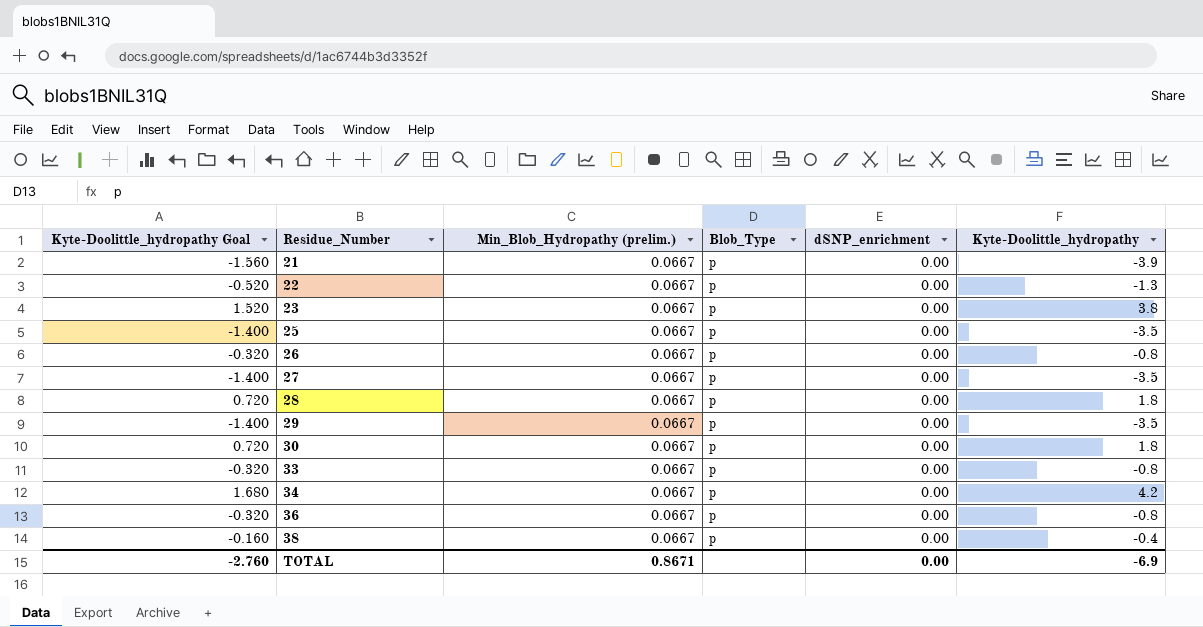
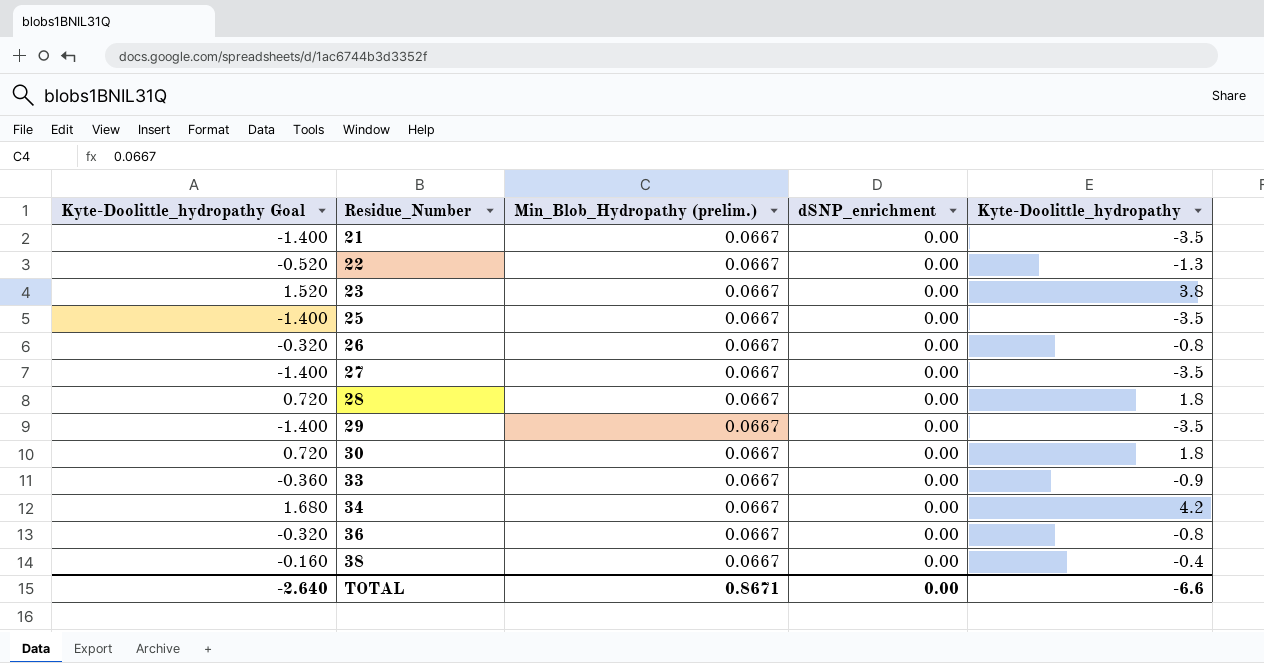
column Blob_Type | position: 4 -> none
21 | Kyte-Doolittle_hydropathy Goal: -1.560 -> -1.400
21 | Kyte-Doolittle_hydropathy: -3.9 -> -3.5
33 | Kyte-Doolittle_hydropathy Goal: -0.320 -> -0.360
33 | Kyte-Doolittle_hydropathy: -0.8 -> -0.9
TOTAL | Kyte-Doolittle_hydropathy Goal: -2.760 -> -2.640
TOTAL | Kyte-Doolittle_hydropathy: -6.9 -> -6.6

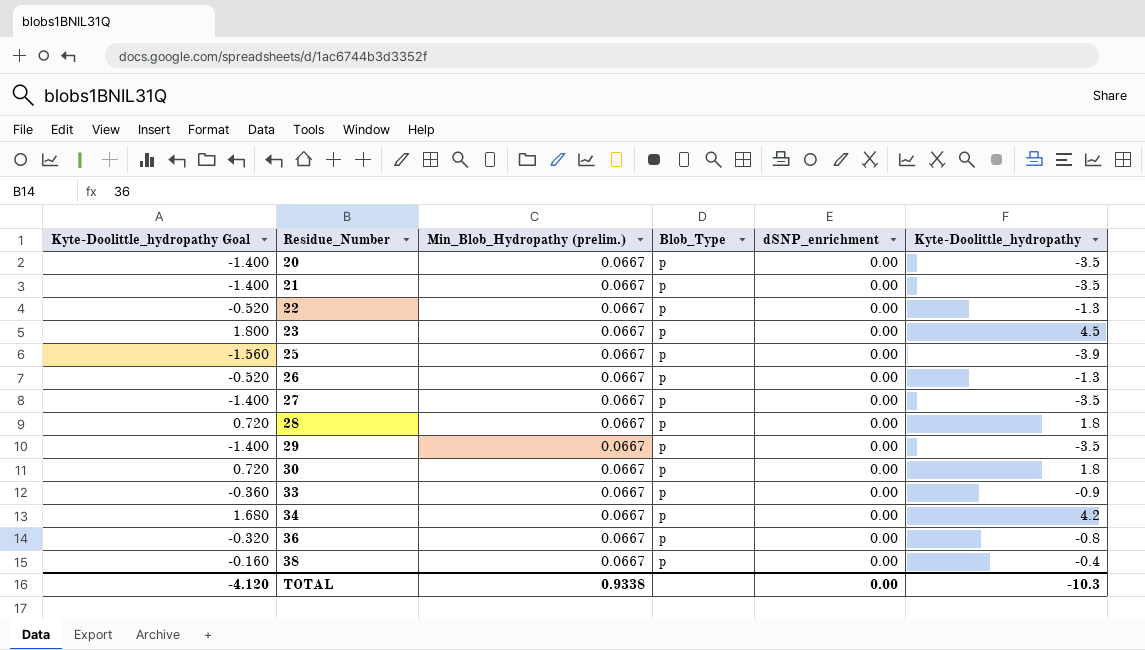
column Blob_Type | position: none -> 4
row 20: none -> -1.400 | 0.0667 | p | 0.00 | -3.5
23 | Kyte-Doolittle_hydropathy Goal: 1.520 -> 1.800
23 | Kyte-Doolittle_hydropathy: 3.8 -> 4.5
25 | Kyte-Doolittle_hydropathy Goal: -1.400 -> -1.560
25 | Kyte-Doolittle_hydropathy: -3.5 -> -3.9
26 | Kyte-Doolittle_hydropathy Goal: -0.320 -> -0.520
26 | Kyte-Doolittle_hydropathy: -0.8 -> -1.3
TOTAL | Kyte-Doolittle_hydropathy Goal: -2.640 -> -4.120
TOTAL | Min_Blob_Hydropathy (prelim.): 0.8671 -> 0.9338
TOTAL | Kyte-Doolittle_hydropathy: -6.6 -> -10.3

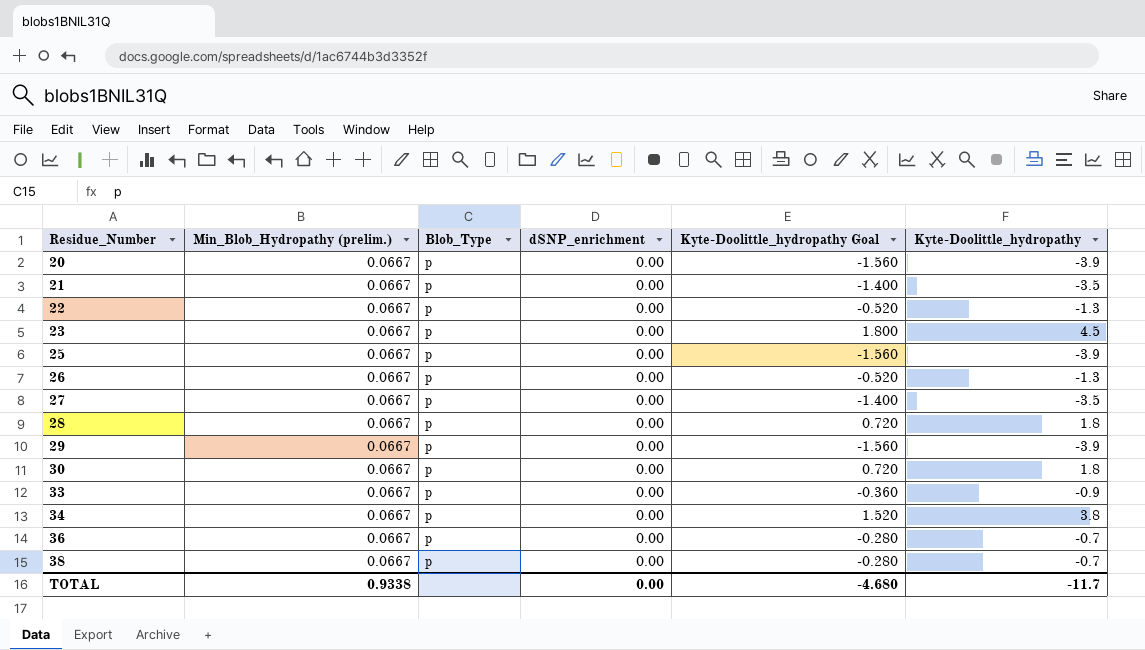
column Kyte-Doolittle_hydropathy Goal | position: 1 -> 5
20 | Kyte-Doolittle_hydropathy Goal: -1.400 -> -1.560
20 | Kyte-Doolittle_hydropathy: -3.5 -> -3.9
29 | Kyte-Doolittle_hydropathy Goal: -1.400 -> -1.560
29 | Kyte-Doolittle_hydropathy: -3.5 -> -3.9
34 | Kyte-Doolittle_hydropathy Goal: 1.680 -> 1.520
34 | Kyte-Doolittle_hydropathy: 4.2 -> 3.8
36 | Kyte-Doolittle_hydropathy Goal: -0.320 -> -0.280
36 | Kyte-Doolittle_hydropathy: -0.8 -> -0.7
38 | Kyte-Doolittle_hydropathy Goal: -0.160 -> -0.280
38 | Kyte-Doolittle_hydropathy: -0.4 -> -0.7
TOTAL | Kyte-Doolittle_hydropathy Goal: -4.120 -> -4.680
TOTAL | Kyte-Doolittle_hydropathy: -10.3 -> -11.7

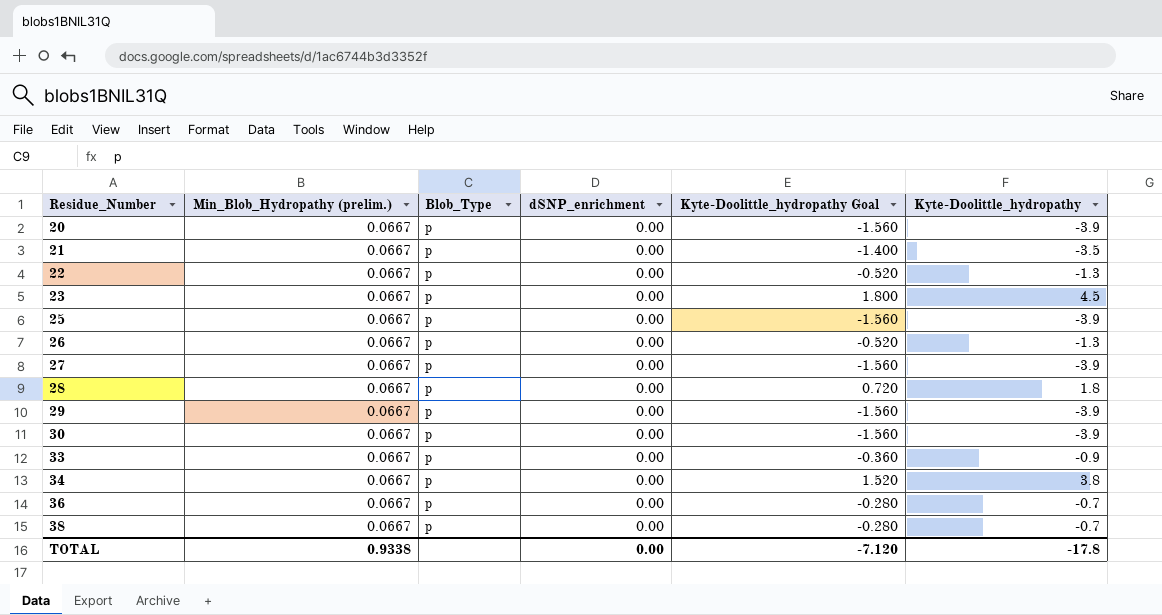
27 | Kyte-Doolittle_hydropathy Goal: -1.400 -> -1.560
27 | Kyte-Doolittle_hydropathy: -3.5 -> -3.9
30 | Kyte-Doolittle_hydropathy Goal: 0.720 -> -1.560
30 | Kyte-Doolittle_hydropathy: 1.8 -> -3.9
TOTAL | Kyte-Doolittle_hydropathy Goal: -4.680 -> -7.120
TOTAL | Kyte-Doolittle_hydropathy: -11.7 -> -17.8

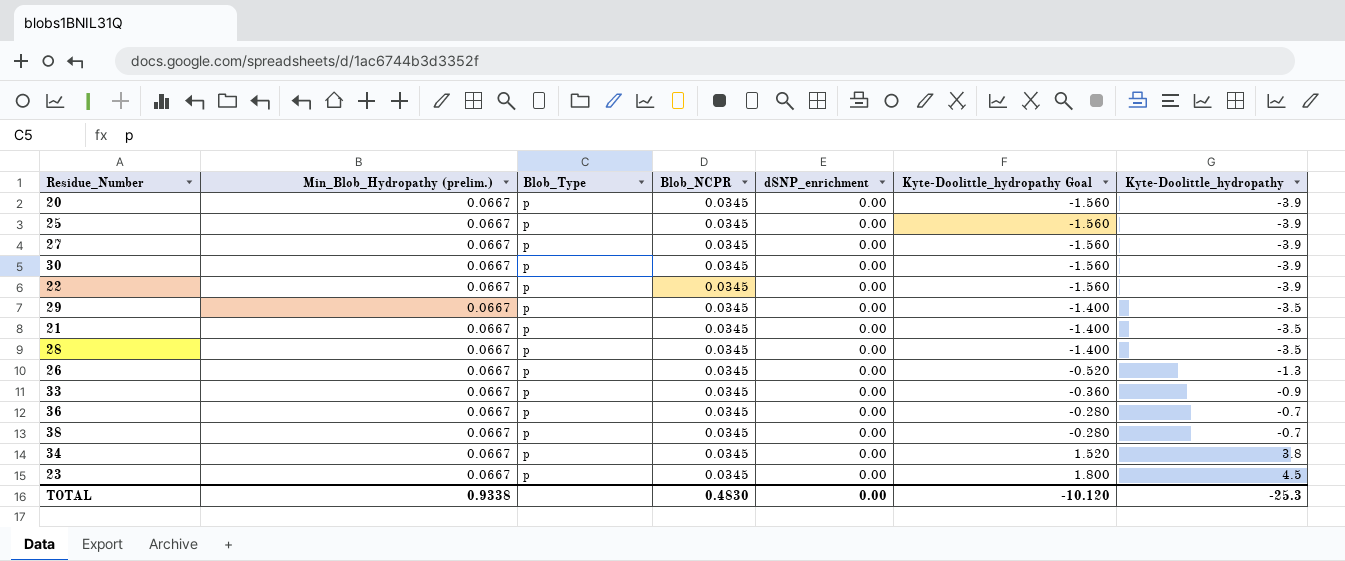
row order: Residue_Number ascending -> Kyte-Doolittle_hydropathy Goal ascending
column Blob_NCPR | position: none -> 4
22 | Kyte-Doolittle_hydropathy Goal: -0.520 -> -1.560
22 | Kyte-Doolittle_hydropathy: -1.3 -> -3.9
29 | Kyte-Doolittle_hydropathy Goal: -1.560 -> -1.400
29 | Kyte-Doolittle_hydropathy: -3.9 -> -3.5
28 | Kyte-Doolittle_hydropathy Goal: 0.720 -> -1.400
28 | Kyte-Doolittle_hydropathy: 1.8 -> -3.5
TOTAL | Kyte-Doolittle_hydropathy Goal: -7.120 -> -10.120
TOTAL | Kyte-Doolittle_hydropathy: -17.8 -> -25.3

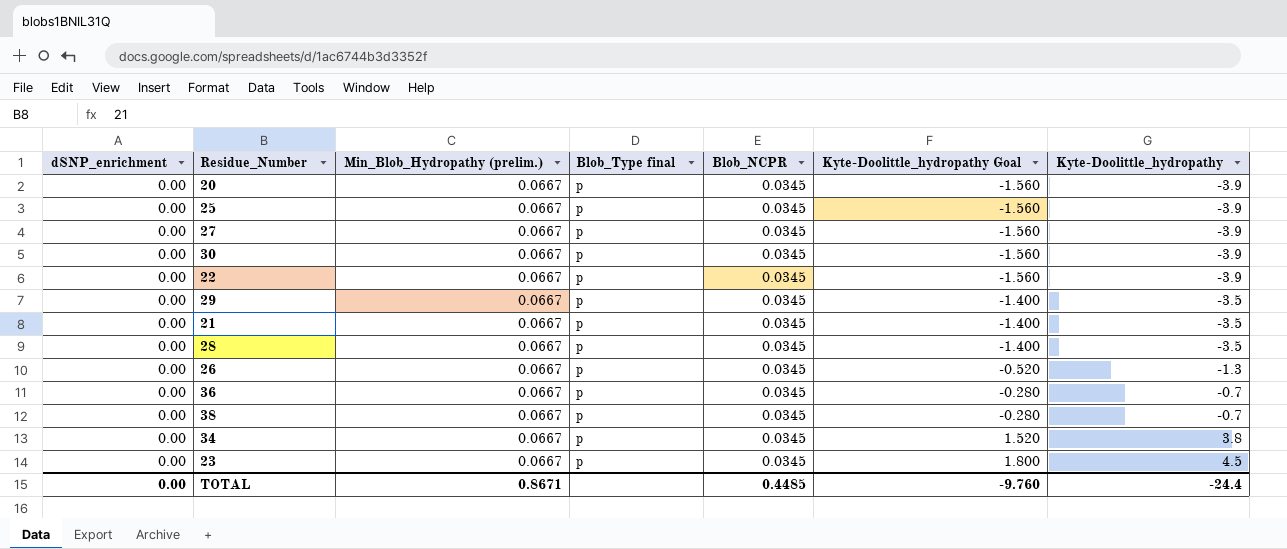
column dSNP_enrichment | position: 5 -> 1
column name: Blob_Type -> Blob_Type final
row 33: 0.0667 | p | 0.0345 | 0.00 | -0.360 | -0.9 -> none
TOTAL | Min_Blob_Hydropathy (prelim.): 0.9338 -> 0.8671
TOTAL | Blob_NCPR: 0.4830 -> 0.4485
TOTAL | Kyte-Doolittle_hydropathy Goal: -10.120 -> -9.760
TOTAL | Kyte-Doolittle_hydropathy: -25.3 -> -24.4

